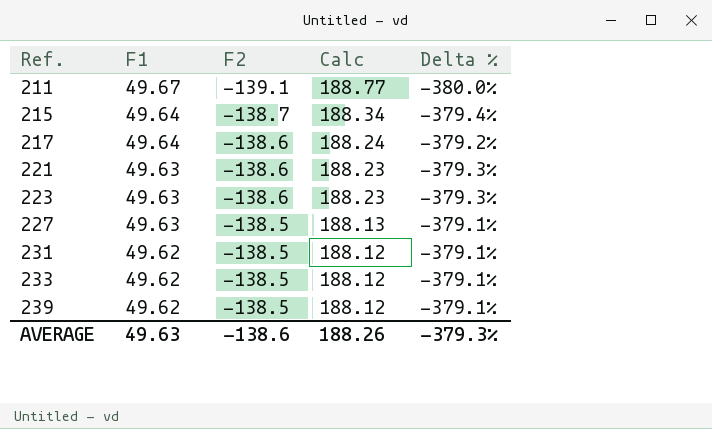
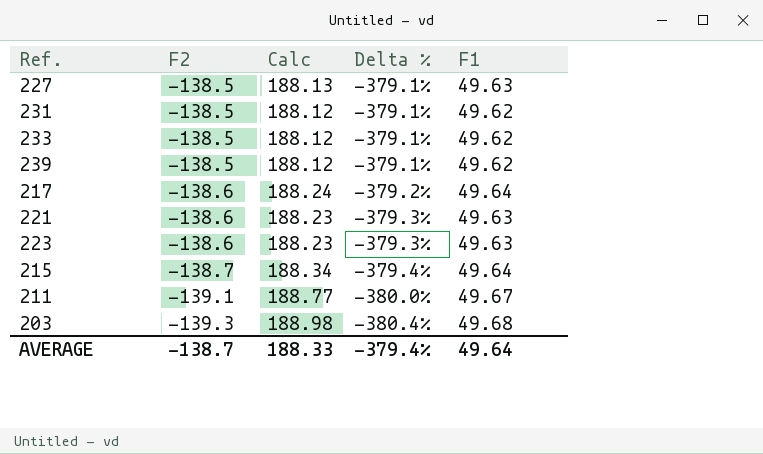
row order: Ref. ascending -> F2 descending
column F1 | position: 2 -> 5
row 203: none -> -139.3 | 188.98 | -380.4% | 49.68
AVERAGE | F2: -138.6 -> -138.7
AVERAGE | Calc: 188.26 -> 188.33
AVERAGE | Delta %: -379.3% -> -379.4%
AVERAGE | F1: 49.63 -> 49.64

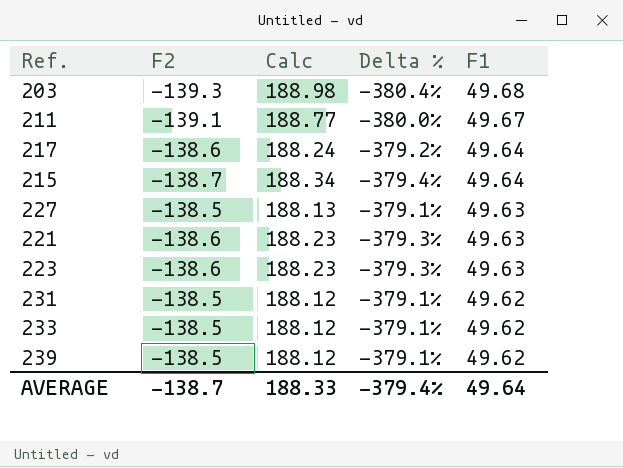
row order: F2 descending -> F1 descending

